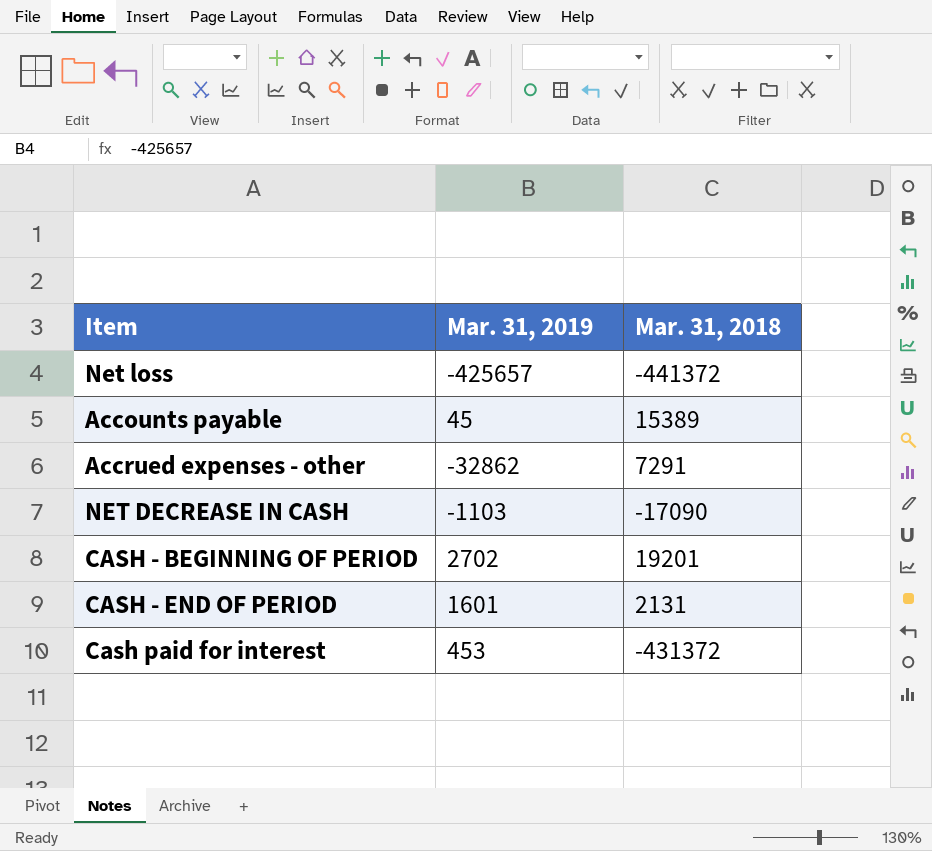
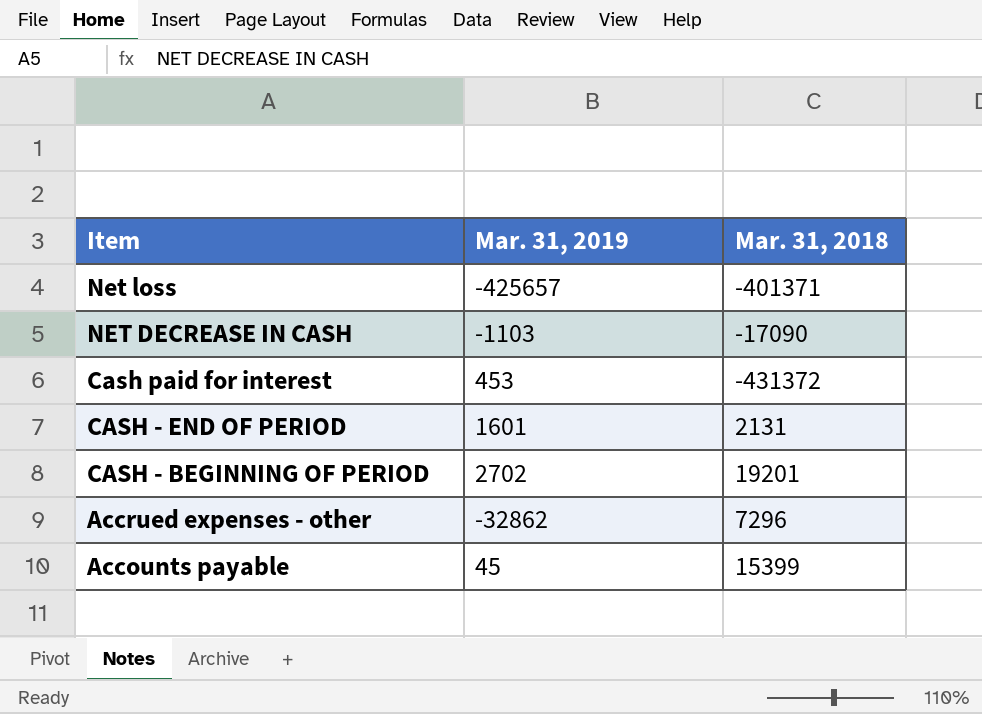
row order: none -> Item descending
Net loss | Mar. 31, 2018: -441372 -> -401371
Accrued expenses - other | Mar. 31, 2018: 7291 -> 7296
Accounts payable | Mar. 31, 2018: 15389 -> 15399

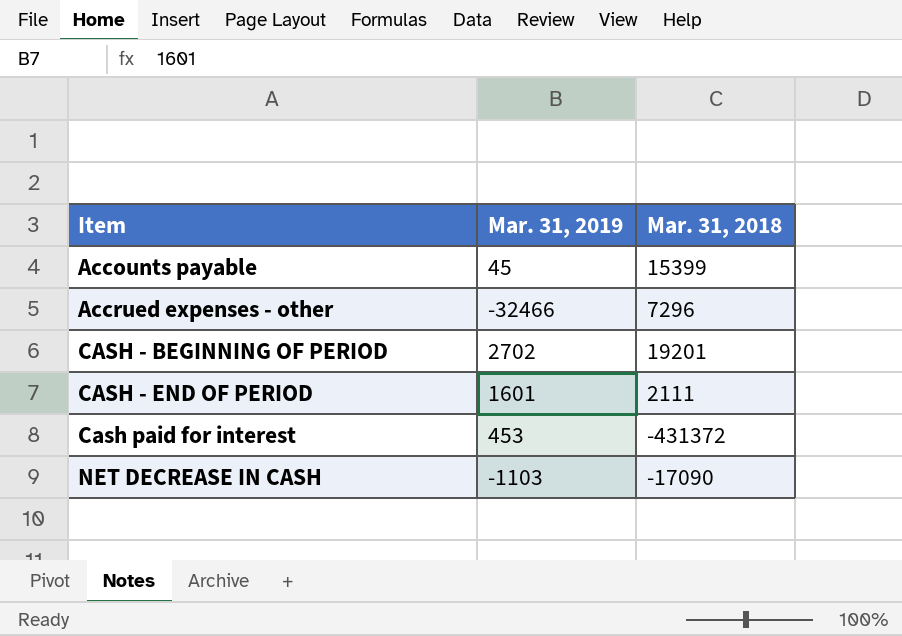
row order: Item descending -> Item ascending
row Net loss: -425657 | -401371 -> none
Accrued expenses - other | Mar. 31, 2019: -32862 -> -32466
CASH - END OF PERIOD | Mar. 31, 2018: 2131 -> 2111

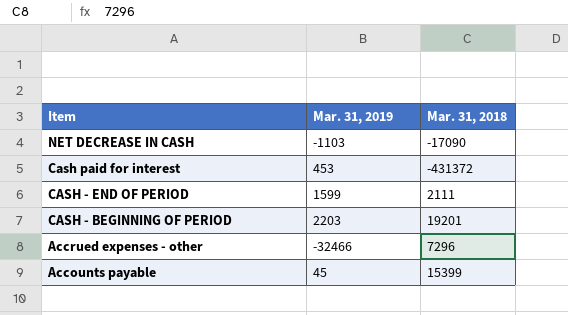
row order: Item ascending -> Item descending
CASH - END OF PERIOD | Mar. 31, 2019: 1601 -> 1599
CASH - BEGINNING OF PERIOD | Mar. 31, 2019: 2702 -> 2203

